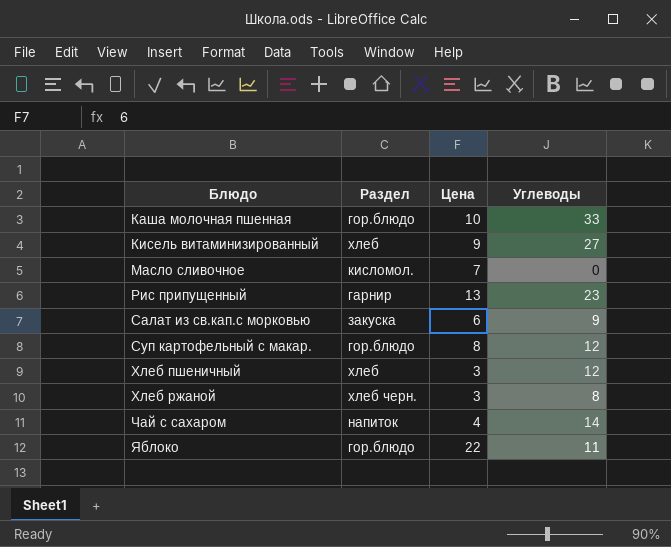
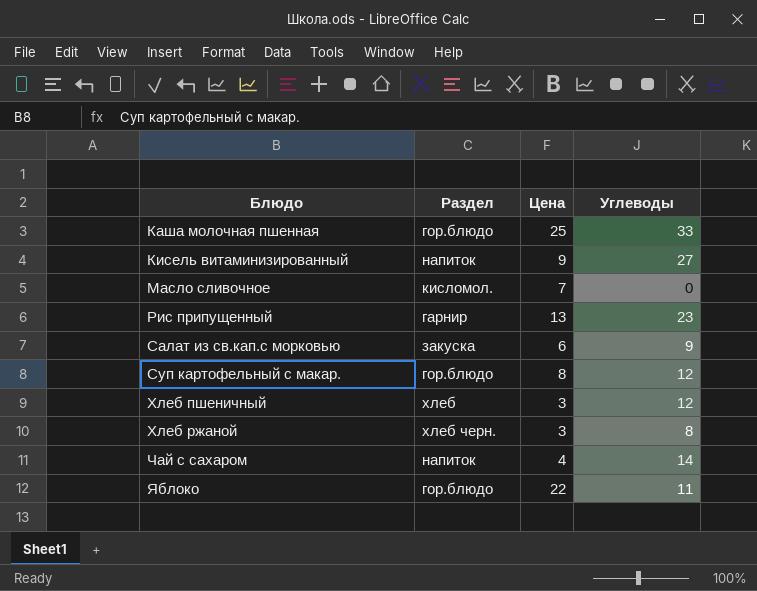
Каша молочная пшенная | Цена: 10 -> 25
Кисель витаминизированный | Раздел: хлеб -> напиток

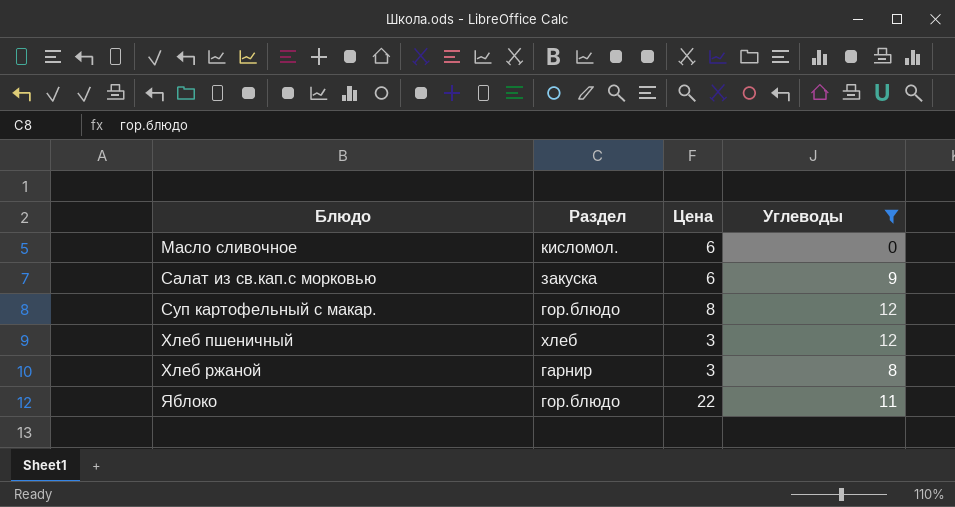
filter: none -> Углеводы <= 12
Масло сливочное | Цена: 7 -> 6
Хлеб ржаной | Раздел: хлеб черн. -> гарнир

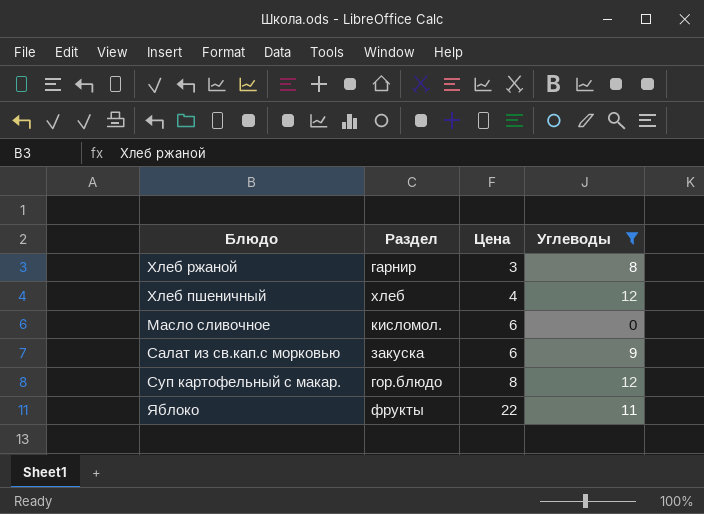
row order: Блюдо ascending -> Цена ascending
Хлеб пшеничный | Цена: 3 -> 4
Яблоко | Раздел: гор.блюдо -> фрукты

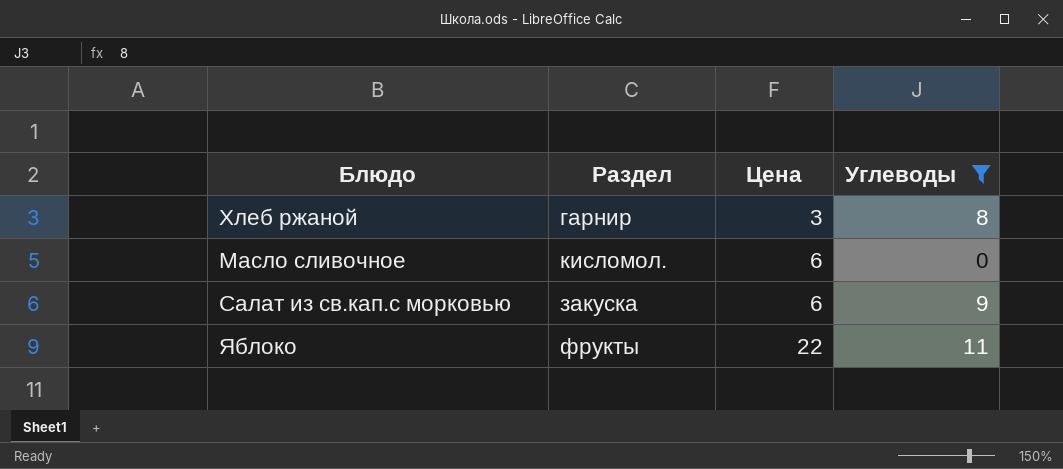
row Хлеб пшеничный: хлеб | 4 | 12 -> none
row Суп картофельный с макар.: гор.блюдо | 8 | 12 -> none

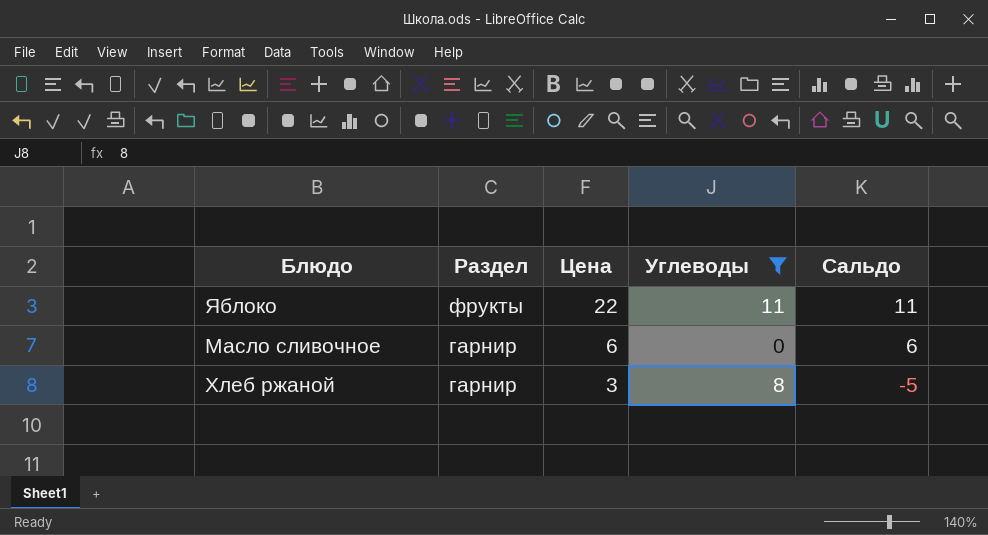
row order: Цена ascending -> Раздел descending
column Сальдо | formula: none -> [Цена] - [Углеводы]
row Салат из св.кап.с морковью: закуска | 6 | 9 -> none
Масло сливочное | Раздел: кисломол. -> гарнир

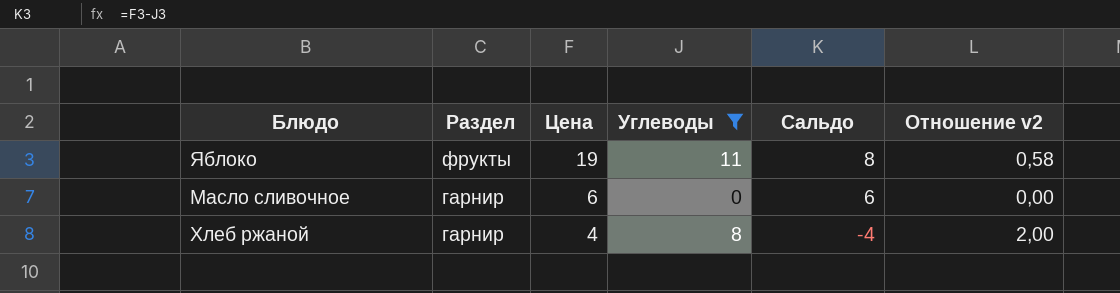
column Отношение v2 | formula: none -> [Углеводы] / [Цена]
Яблоко | Цена: 22 -> 19
Яблоко | Сальдо: 11 -> 8
Хлеб ржаной | Цена: 3 -> 4
Хлеб ржаной | Сальдо: -5 -> -4

